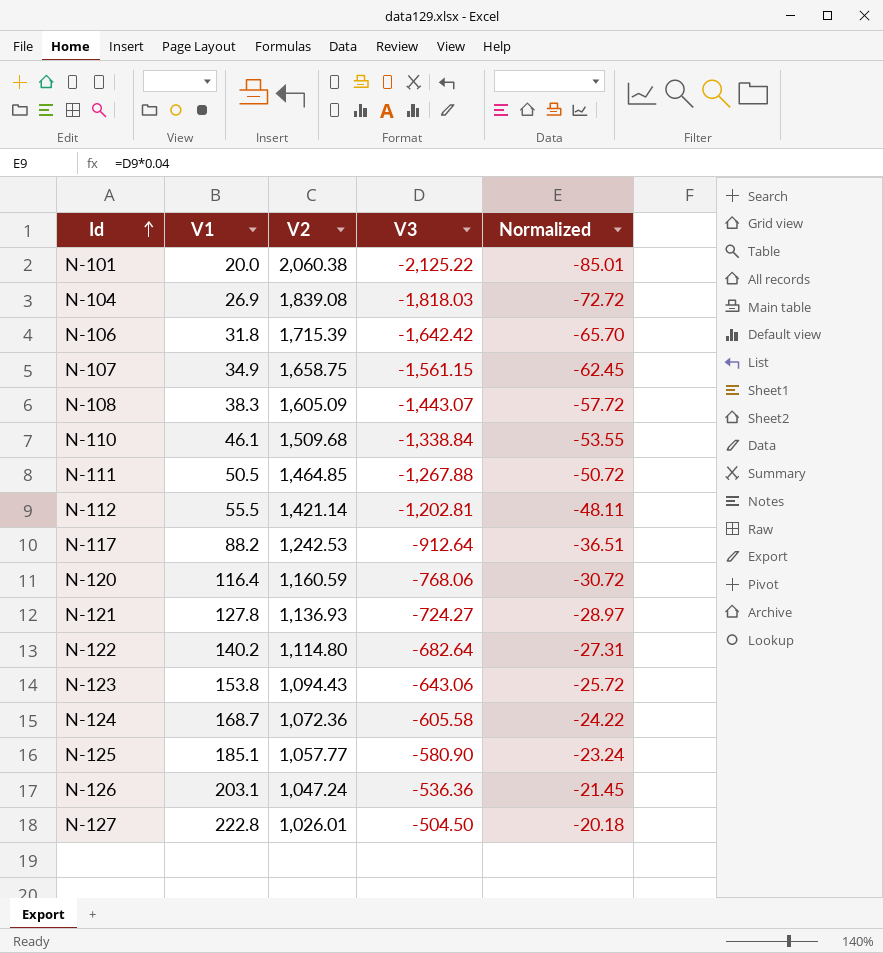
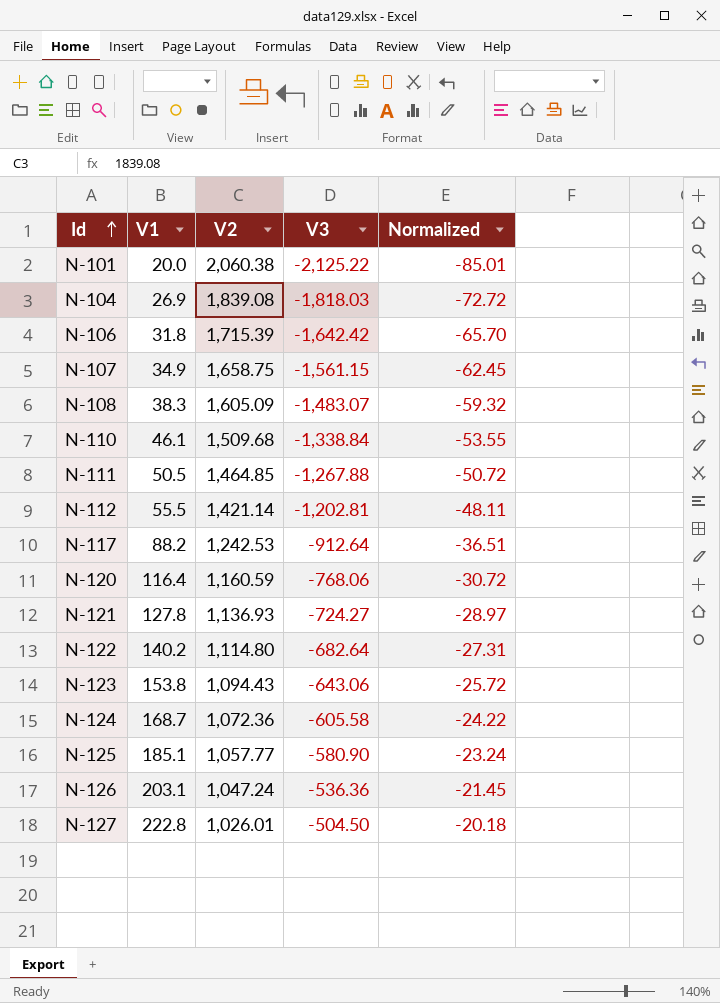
N-108 | V3: -1,443.07 -> -1,483.07
N-108 | Normalized: -57.72 -> -59.32

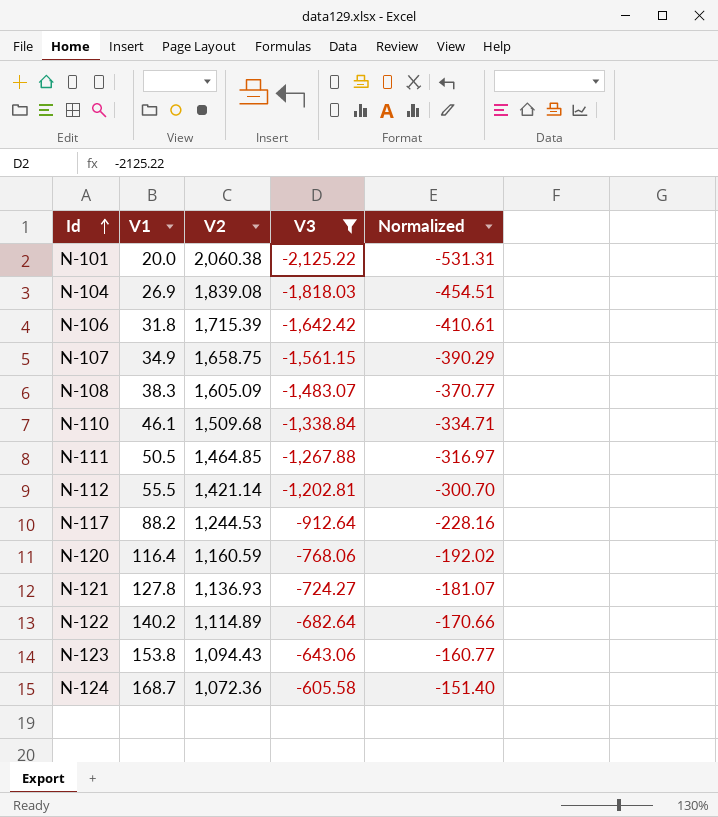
filter: none -> V3 <= -605.58
column Normalized | formula: [V3] * 0.04 -> [V3] * 0.25
N-117 | V2: 1,242.53 -> 1,244.53
N-122 | V2: 1,114.80 -> 1,114.89

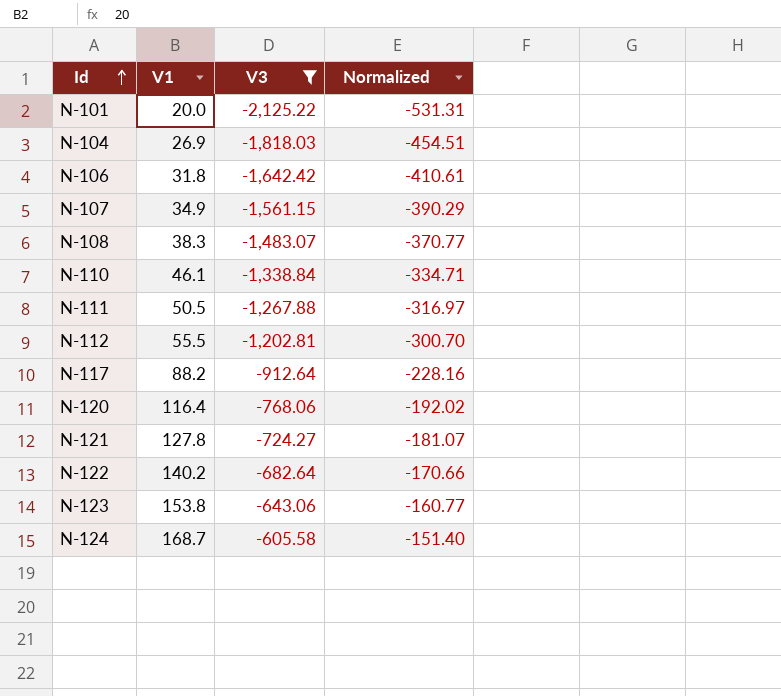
column V2 | position: 3 -> none

